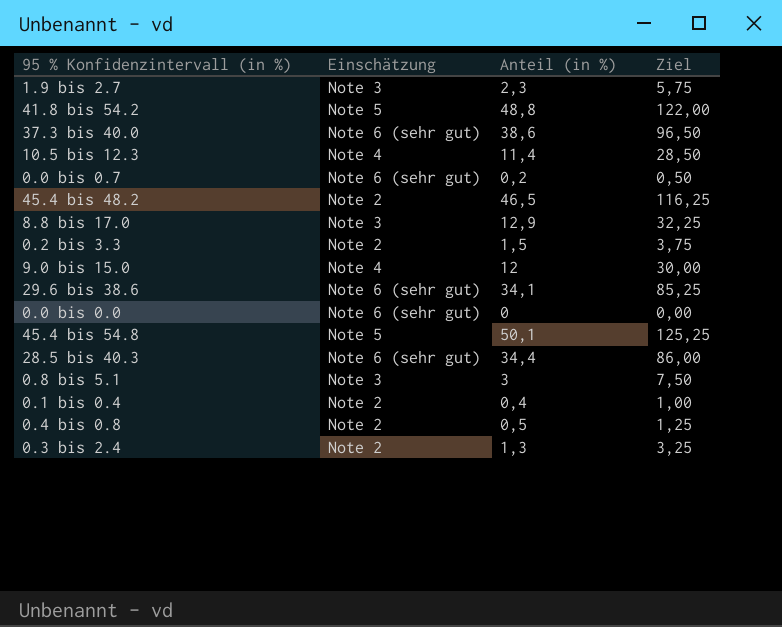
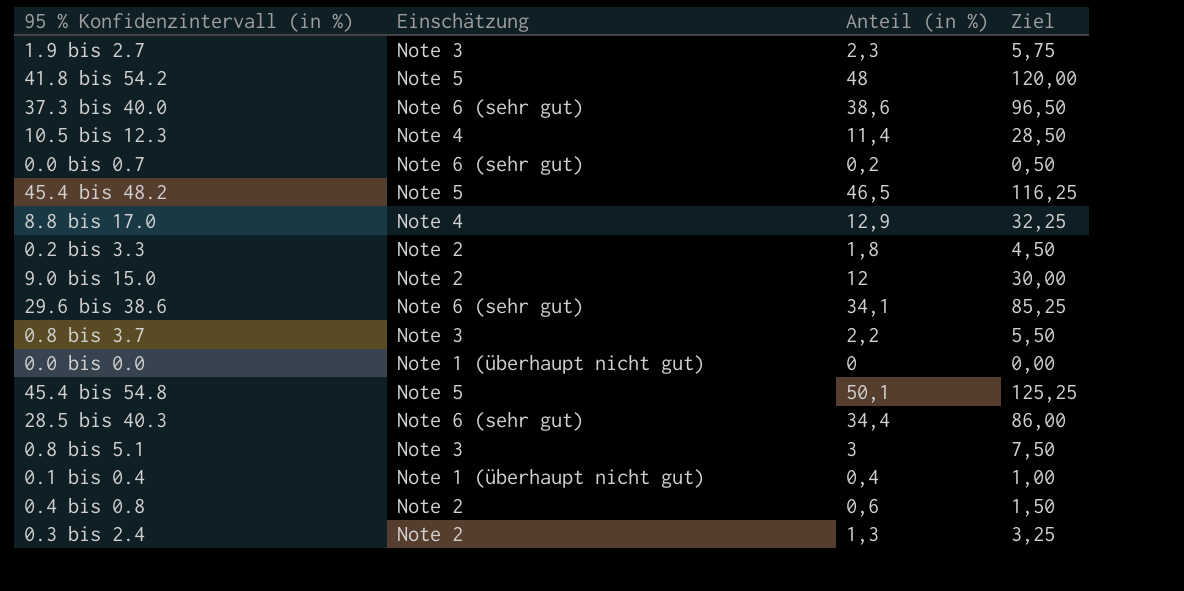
41.8 bis 54.2 | Anteil (in %): 48,8 -> 48
41.8 bis 54.2 | Ziel: 122,00 -> 120,00
45.4 bis 48.2 | Einschätzung: Note 2 -> Note 5
8.8 bis 17.0 | Einschätzung: Note 3 -> Note 4
0.2 bis 3.3 | Anteil (in %): 1,5 -> 1,8
0.2 bis 3.3 | Ziel: 3,75 -> 4,50
9.0 bis 15.0 | Einschätzung: Note 4 -> Note 2
row 0.8 bis 3.7: none -> Note 3 | 2,2 | 5,50
0.0 bis 0.0 | Einschätzung: Note 6 (sehr gut) -> Note 1 (überhaupt nicht gut)
0.1 bis 0.4 | Einschätzung: Note 2 -> Note 1 (überhaupt nicht gut)
0.4 bis 0.8 | Anteil (in %): 0,5 -> 0,6
0.4 bis 0.8 | Ziel: 1,25 -> 1,50

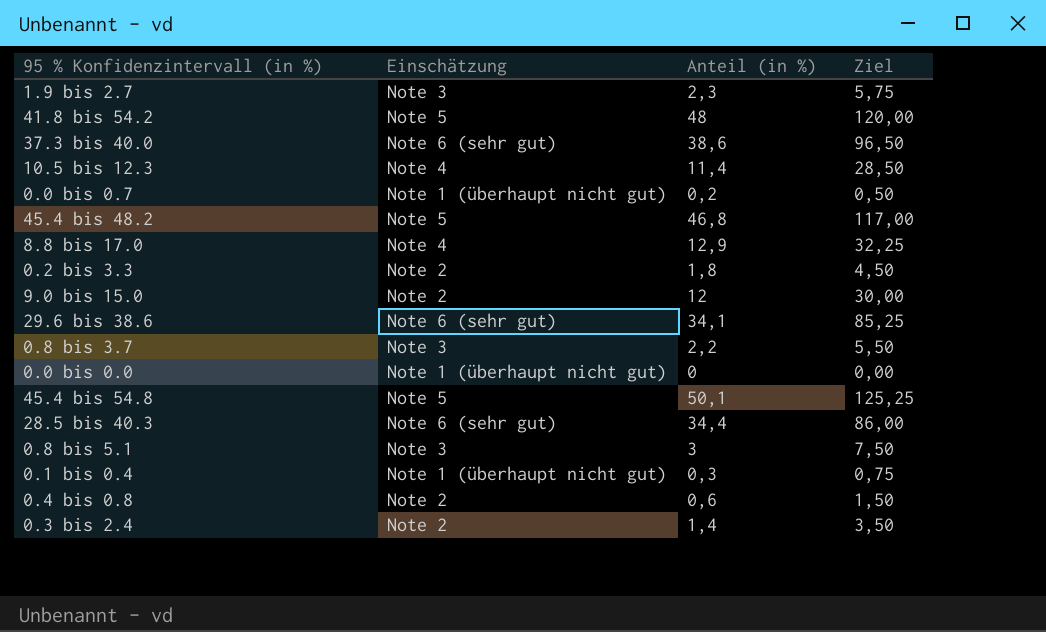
0.0 bis 0.7 | Einschätzung: Note 6 (sehr gut) -> Note 1 (überhaupt nicht gut)
45.4 bis 48.2 | Anteil (in %): 46,5 -> 46,8
45.4 bis 48.2 | Ziel: 116,25 -> 117,00
0.1 bis 0.4 | Anteil (in %): 0,4 -> 0,3
0.1 bis 0.4 | Ziel: 1,00 -> 0,75
0.3 bis 2.4 | Anteil (in %): 1,3 -> 1,4
0.3 bis 2.4 | Ziel: 3,25 -> 3,50

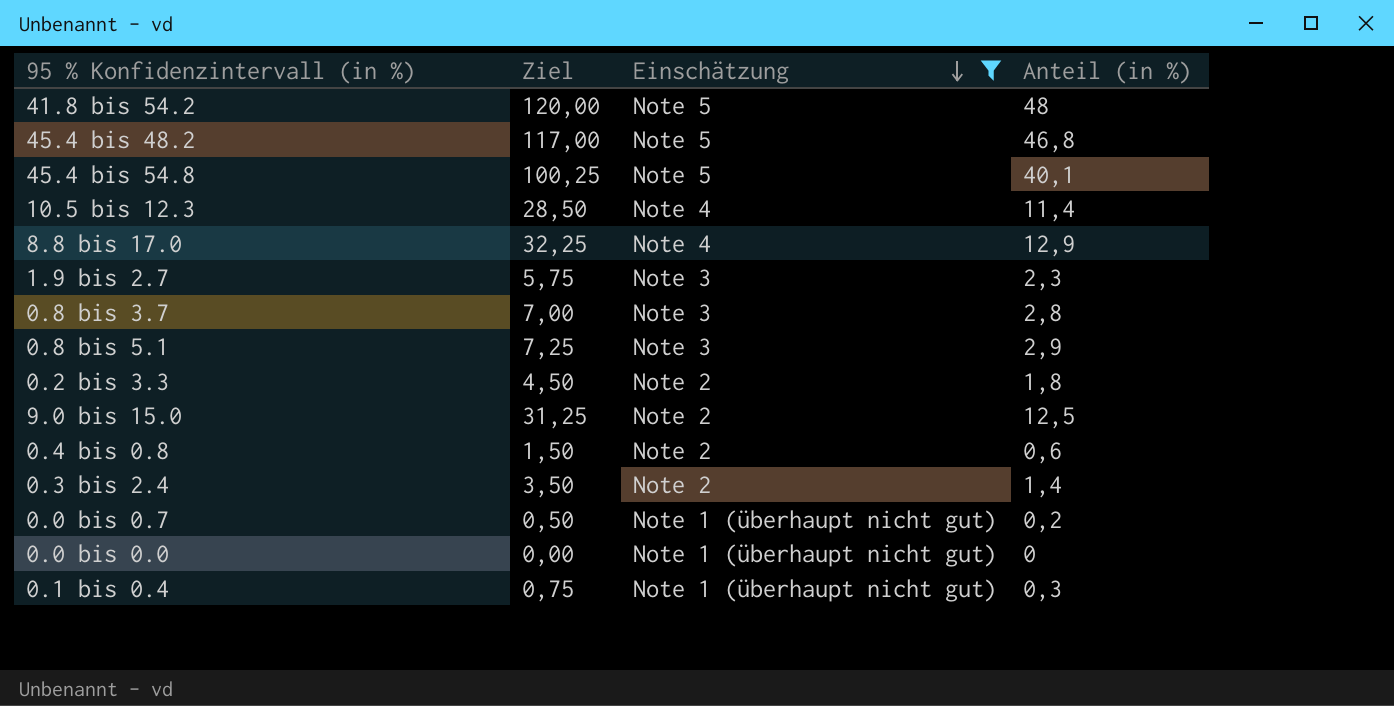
filter: none -> Einschätzung != Note 6 (sehr gut)
row order: none -> Einschätzung descending
column Ziel | position: 4 -> 2
45.4 bis 54.8 | Ziel: 125,25 -> 100,25
45.4 bis 54.8 | Anteil (in %): 50,1 -> 40,1
0.8 bis 3.7 | Ziel: 5,50 -> 7,00
0.8 bis 3.7 | Anteil (in %): 2,2 -> 2,8
0.8 bis 5.1 | Ziel: 7,50 -> 7,25
0.8 bis 5.1 | Anteil (in %): 3 -> 2,9
9.0 bis 15.0 | Ziel: 30,00 -> 31,25
9.0 bis 15.0 | Anteil (in %): 12 -> 12,5

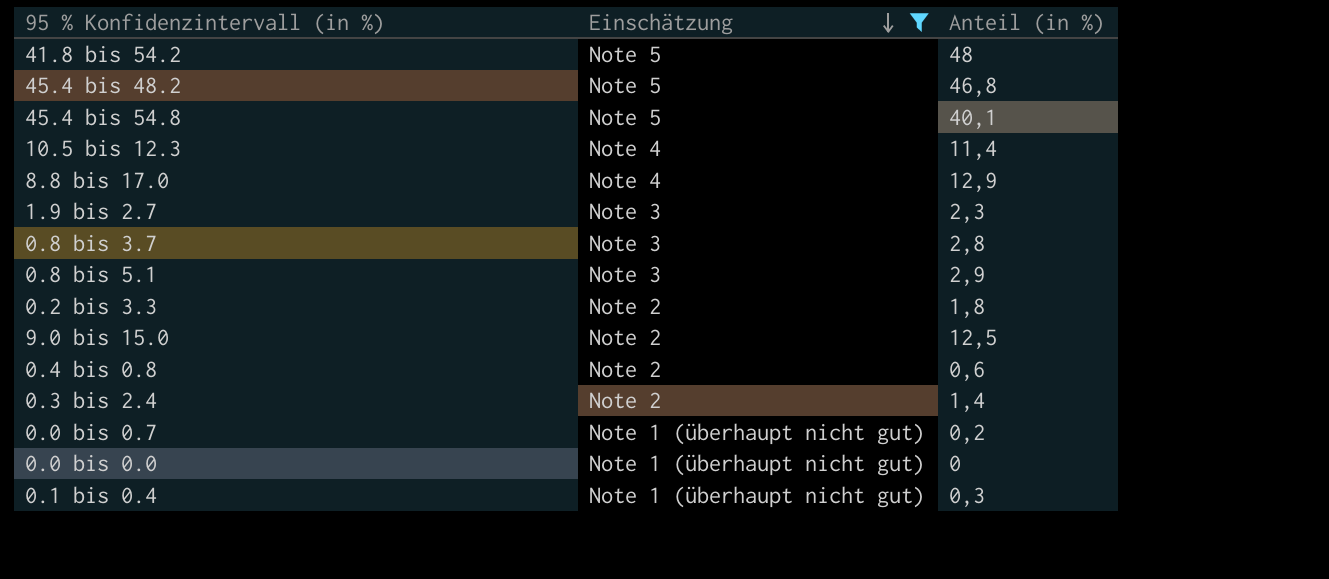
column Ziel | formula: [Anteil (in %)] * 2,5 -> none

